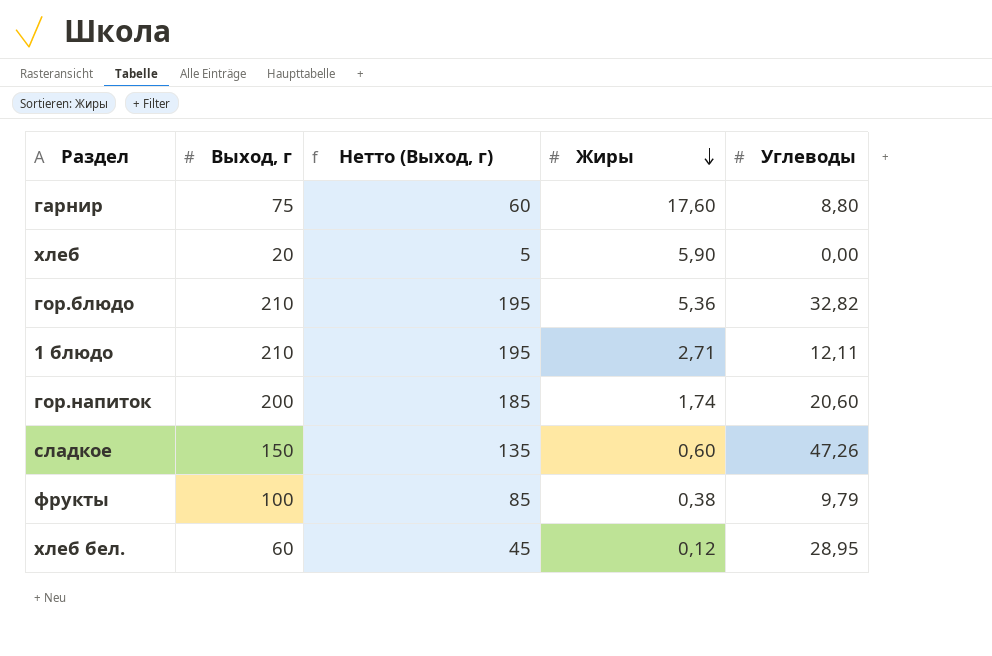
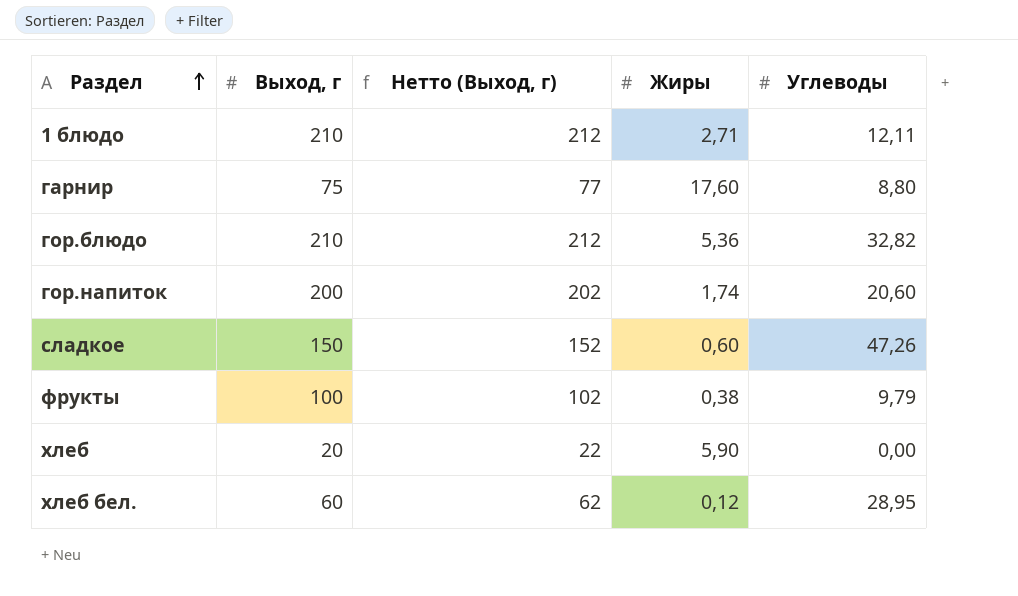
row order: Жиры descending -> Раздел ascending
column Нетто (Выход, г) | formula: [Выход, г] - 15 -> [Выход, г] + 2

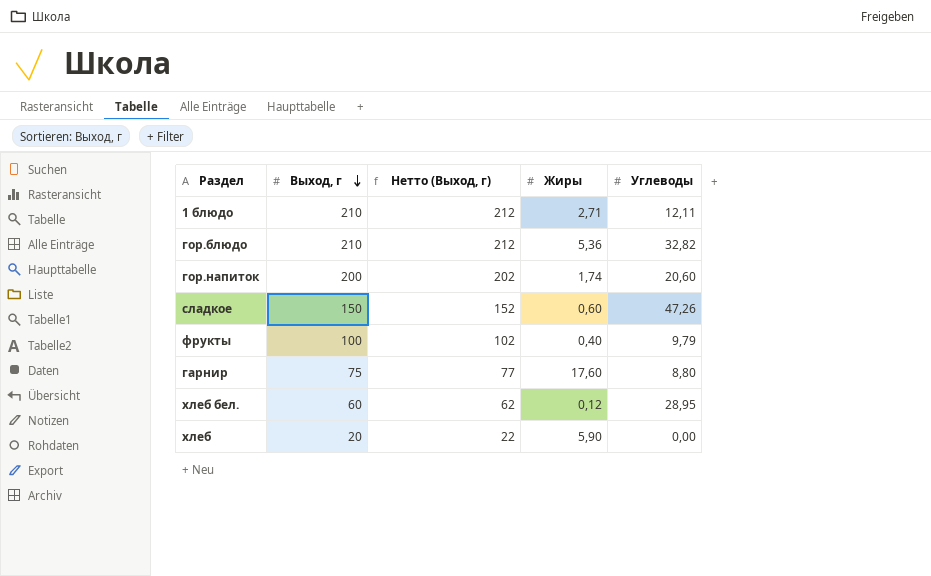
row order: Раздел ascending -> Выход, г descending
фрукты | Жиры: 0,38 -> 0,40

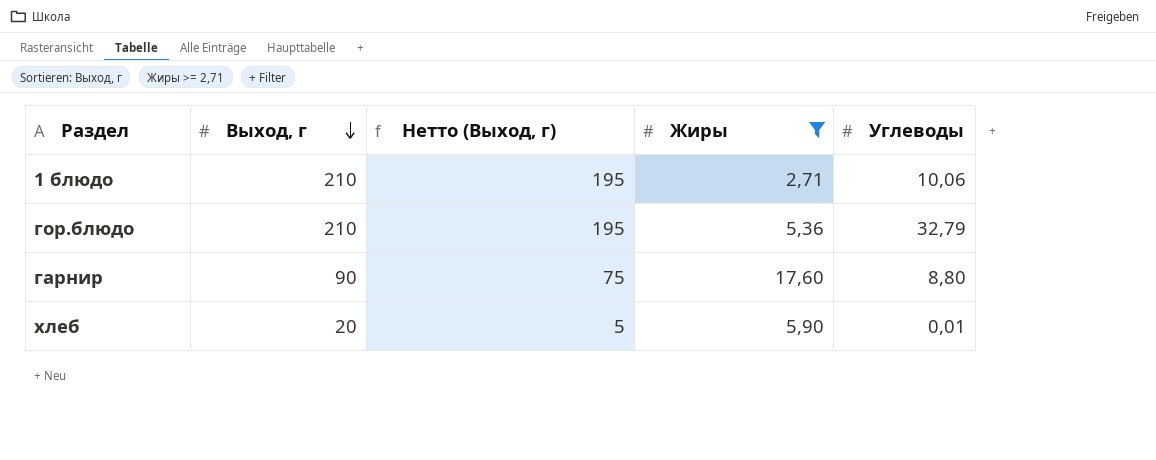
filter: none -> Жиры >= 2,71
column Нетто (Выход, г) | formula: [Выход, г] + 2 -> [Выход, г] - 15
1 блюдо | Углеводы: 12,11 -> 10,06
гор.блюдо | Углеводы: 32,82 -> 32,79
гарнир | Выход, г: 75 -> 90
хлеб | Углеводы: 0,00 -> 0,01

